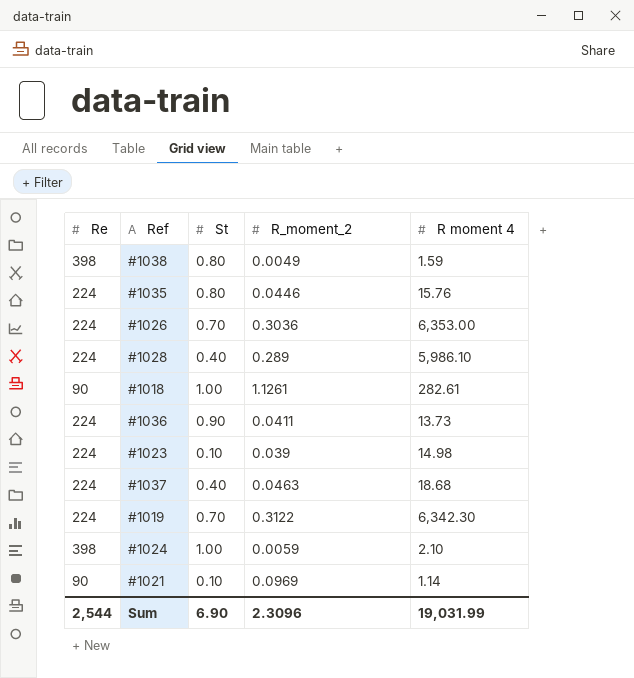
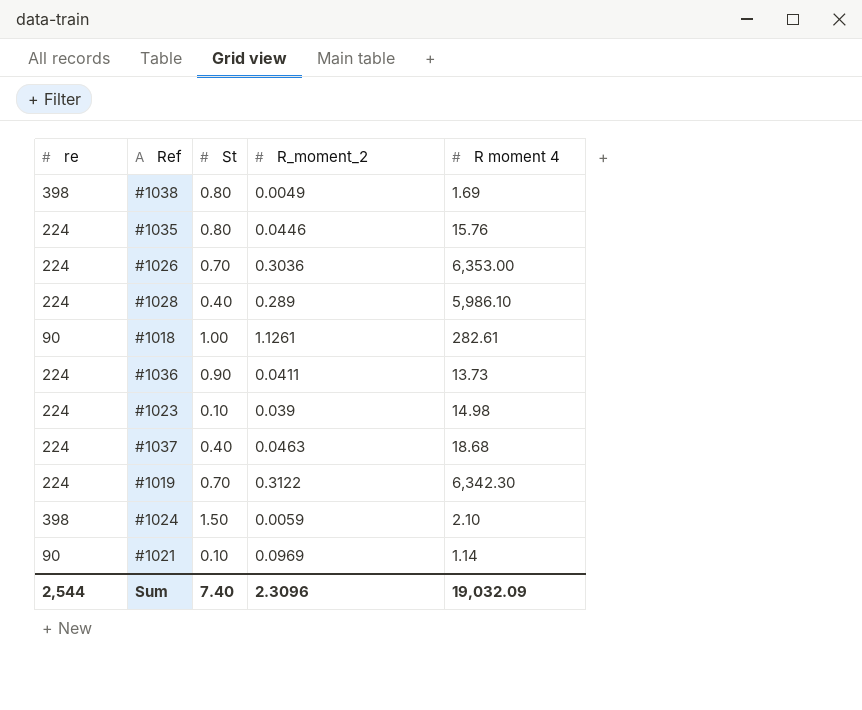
column name: Re -> re
#1038 | R moment 4: 1.59 -> 1.69
#1024 | St: 1.00 -> 1.50
Sum | St: 6.90 -> 7.40
Sum | R moment 4: 19,031.99 -> 19,032.09

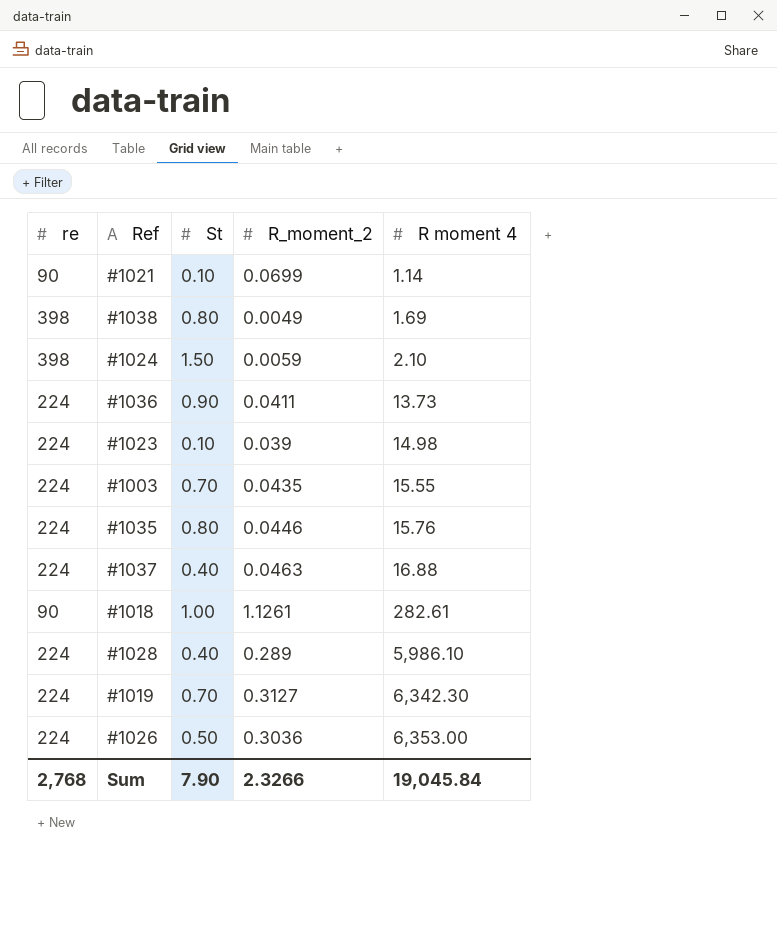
row order: none -> R moment 4 ascending
#1021 | R_moment_2: 0.0969 -> 0.0699
row #1003: none -> 224 | 0.70 | 0.0435 | 15.55
#1037 | R moment 4: 18.68 -> 16.88
#1019 | R_moment_2: 0.3122 -> 0.3127
#1026 | St: 0.70 -> 0.50
Sum | re: 2,544 -> 2,768
Sum | St: 7.40 -> 7.90
Sum | R_moment_2: 2.3096 -> 2.3266
Sum | R moment 4: 19,032.09 -> 19,045.84

